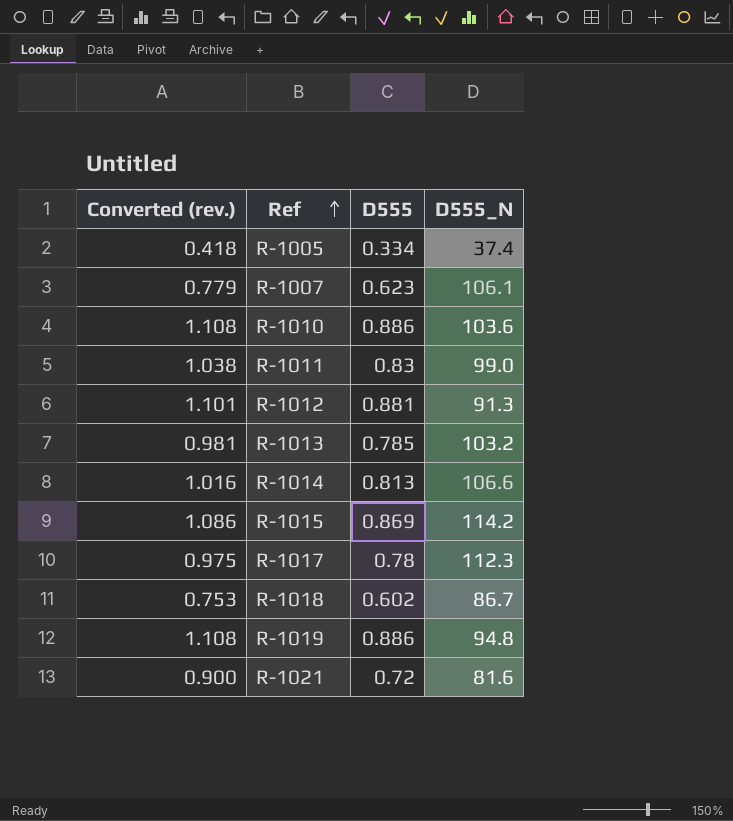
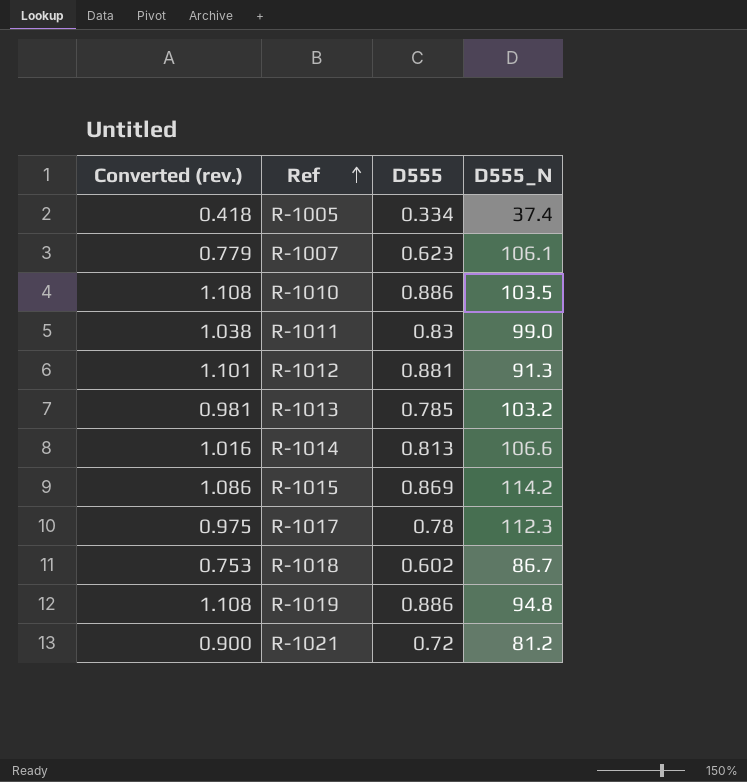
R-1010 | D555_N: 103.6 -> 103.5
R-1021 | D555_N: 81.6 -> 81.2

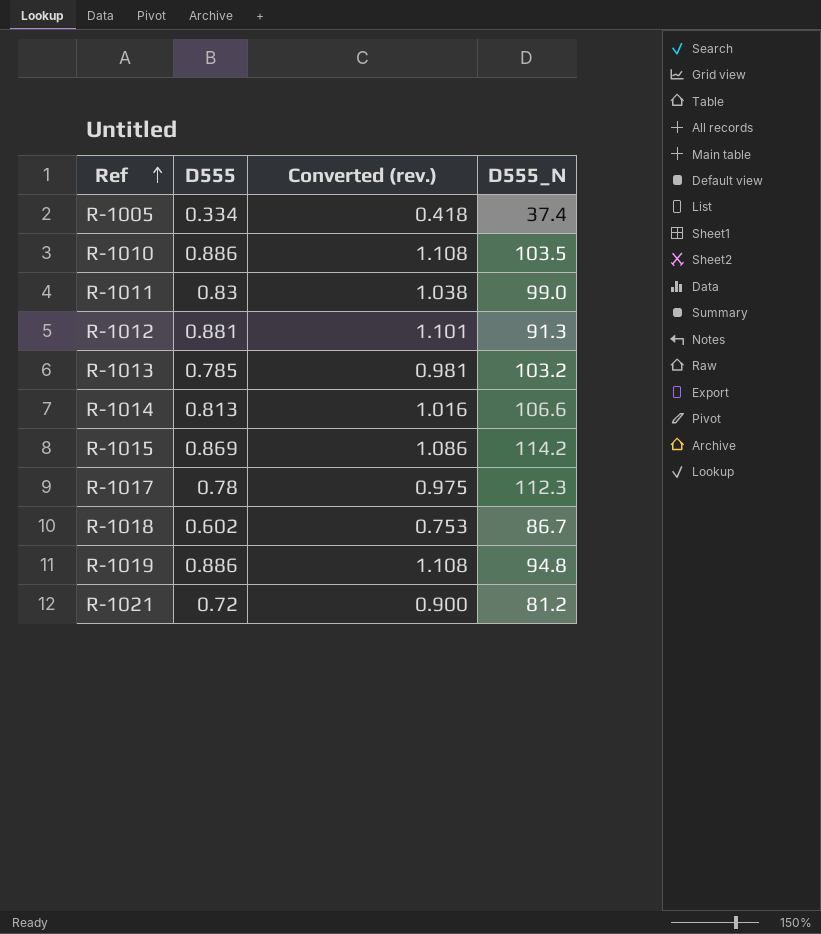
column Converted (rev.) | position: 1 -> 3
row R-1007: 0.779 | 0.623 | 106.1 -> none

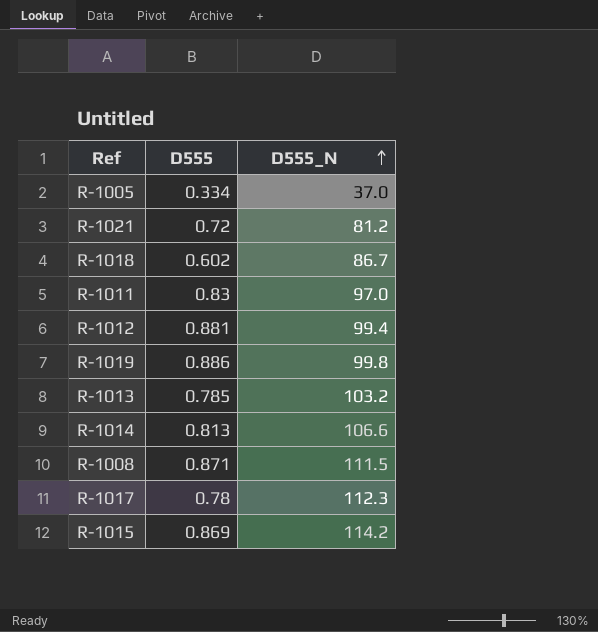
row order: Ref ascending -> D555_N ascending
column Converted (rev.) | formula: [D555] * 1.25 -> none
row R-1010: 0.886 | 1.108 | 103.5 -> none
R-1005 | D555_N: 37.4 -> 37.0
R-1011 | D555_N: 99.0 -> 97.0
R-1012 | D555_N: 91.3 -> 99.4
R-1019 | D555_N: 94.8 -> 99.8
row R-1008: none -> 0.871 | 111.5

